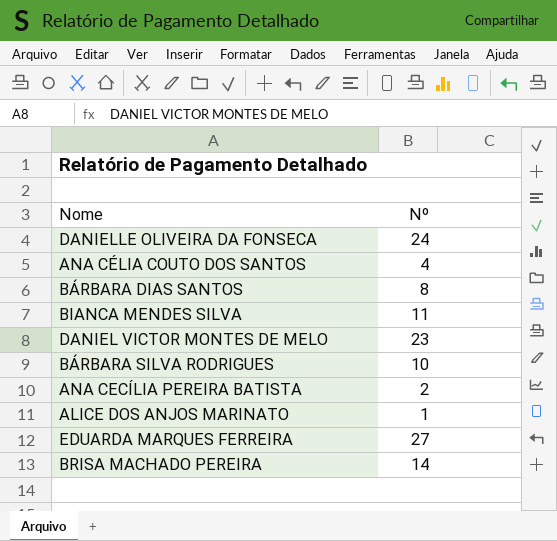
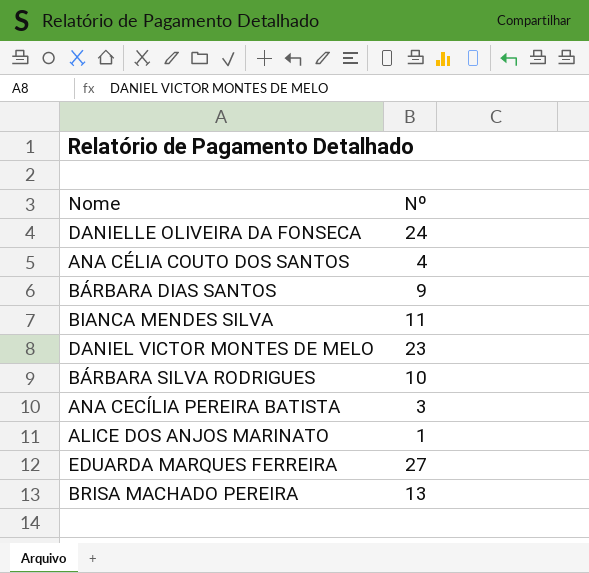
BÁRBARA DIAS SANTOS | Nº: 8 -> 9
ANA CECÍLIA PEREIRA BATISTA | Nº: 2 -> 3
BRISA MACHADO PEREIRA | Nº: 14 -> 13

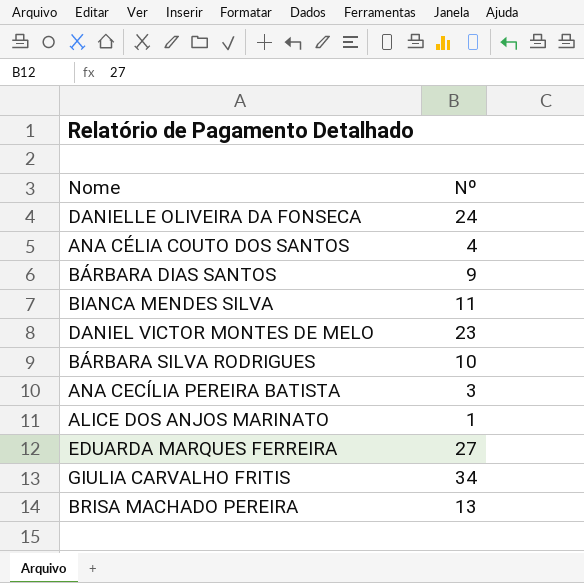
row GIULIA CARVALHO FRITIS: none -> 34

